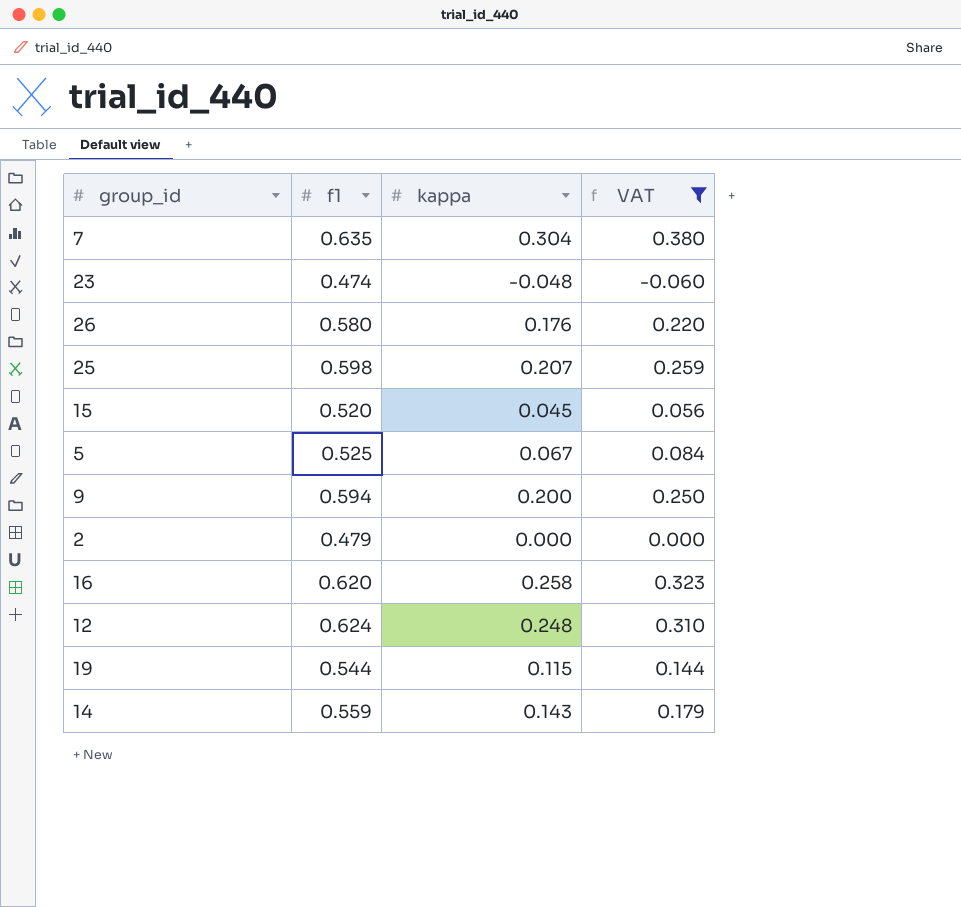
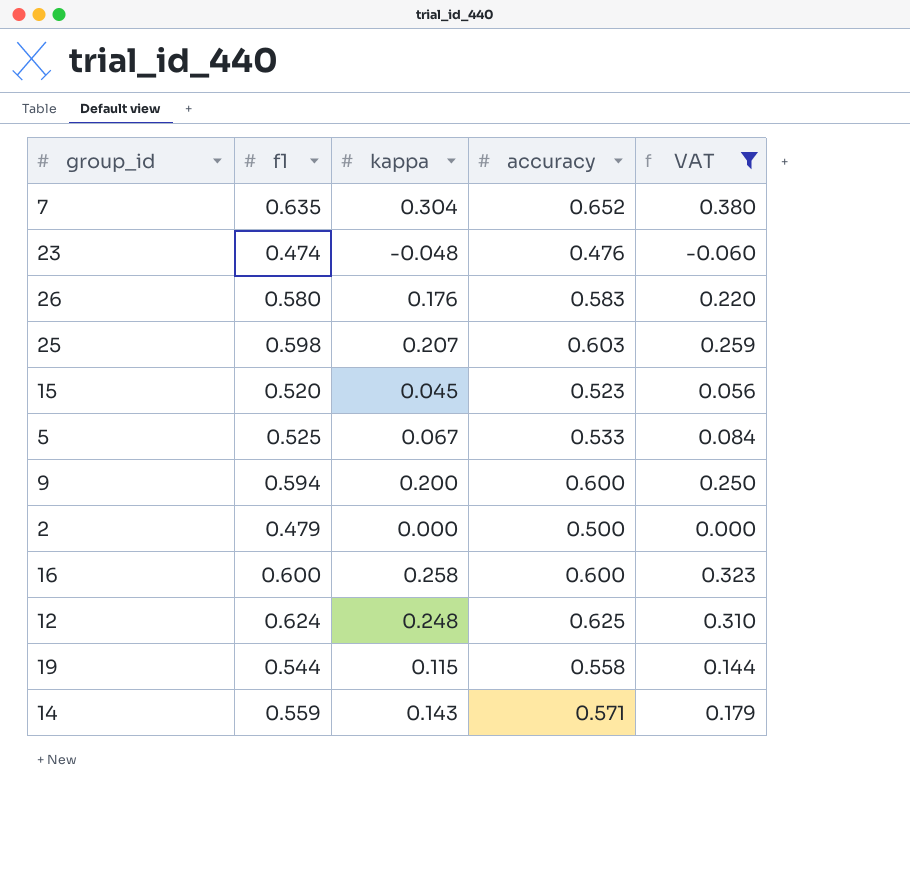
column accuracy | position: none -> 4
16 | f1: 0.620 -> 0.600

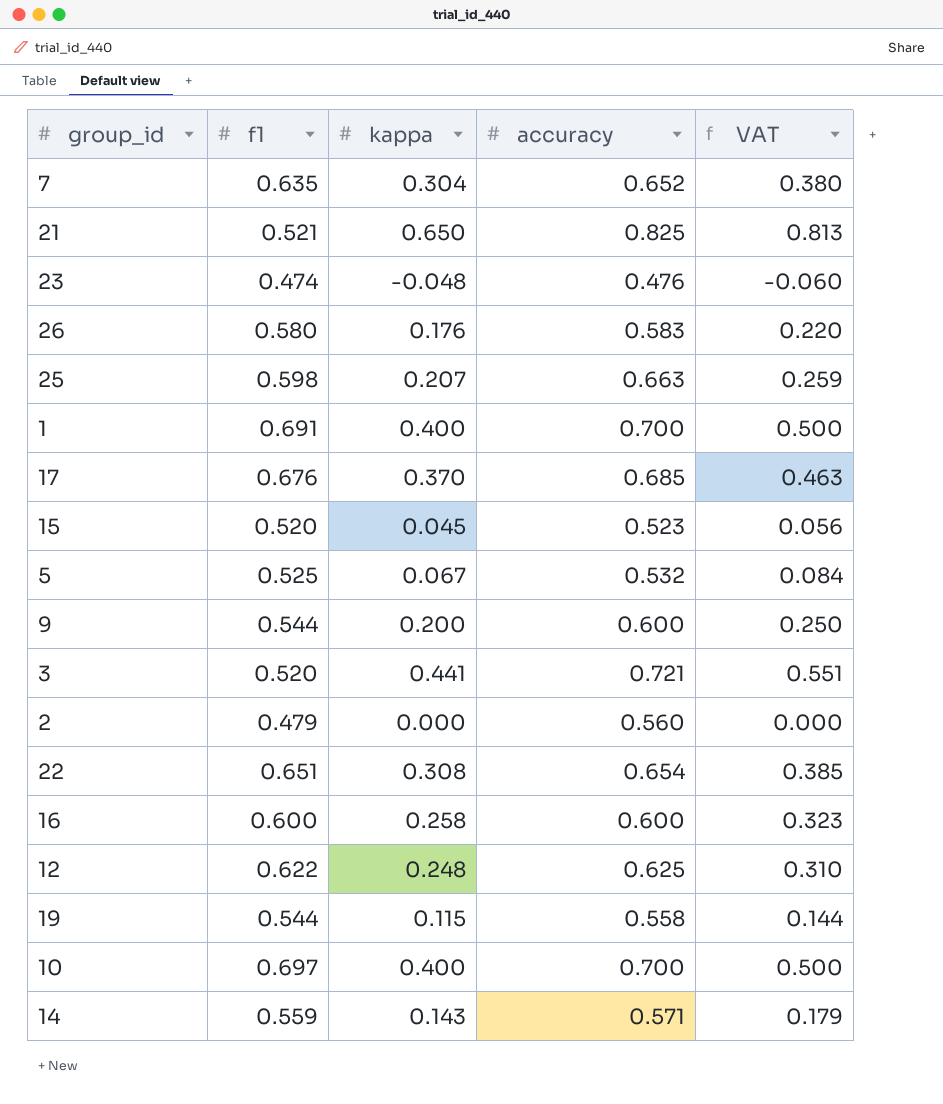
filter: VAT <= 0.380 -> none
25 | accuracy: 0.603 -> 0.663
5 | accuracy: 0.533 -> 0.532
9 | f1: 0.594 -> 0.544
2 | accuracy: 0.500 -> 0.560
12 | f1: 0.624 -> 0.622

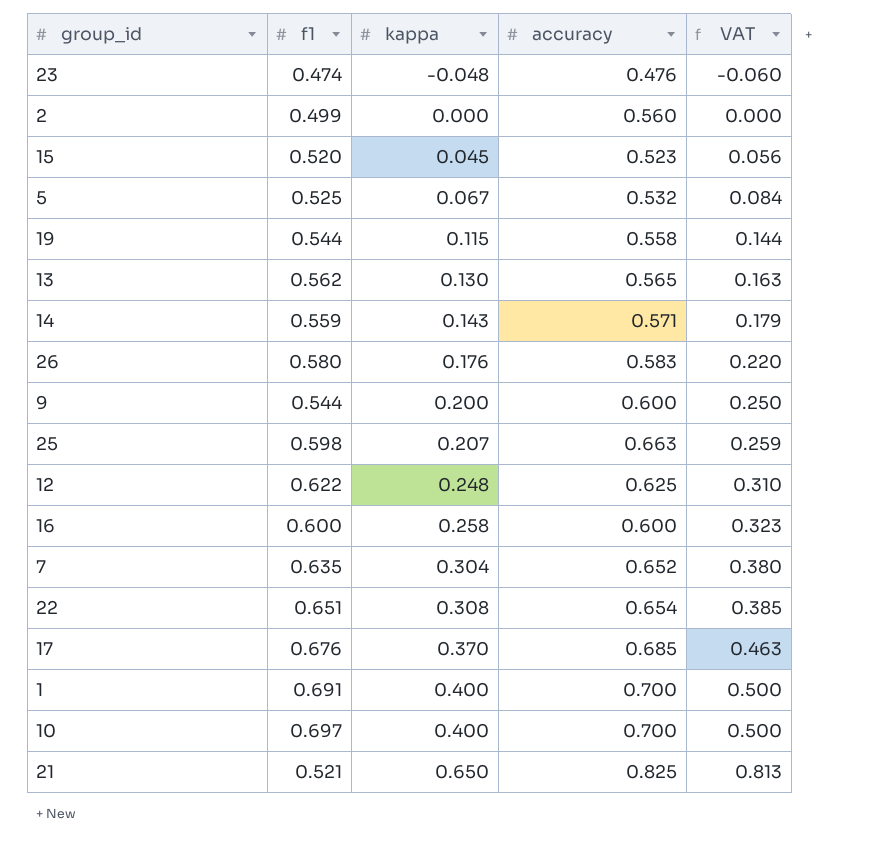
row order: none -> kappa ascending
row 3: 0.520 | 0.441 | 0.721 | 0.551 -> none
2 | f1: 0.479 -> 0.499
row 13: none -> 0.562 | 0.130 | 0.565 | 0.163

